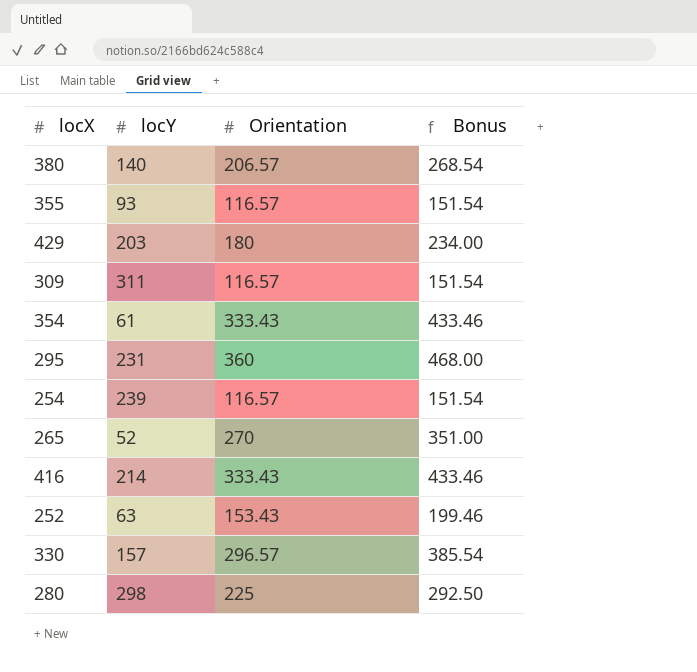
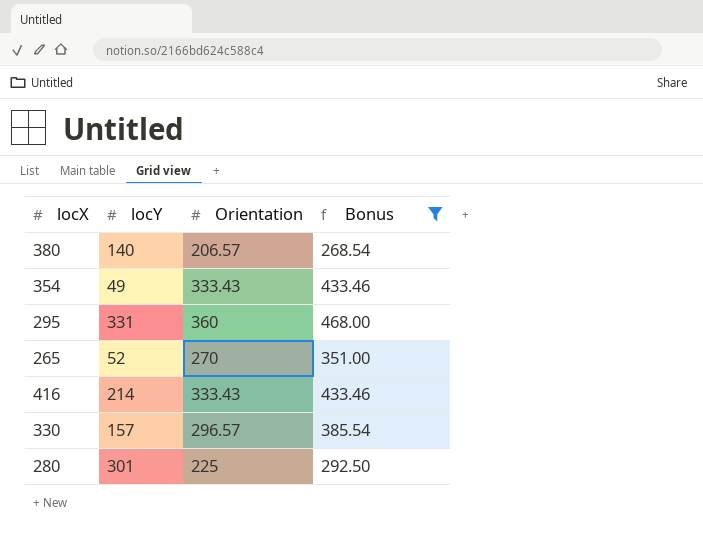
filter: none -> Bonus >= 268.54
354 | locY: 61 -> 49
295 | locY: 231 -> 331
280 | locY: 298 -> 301

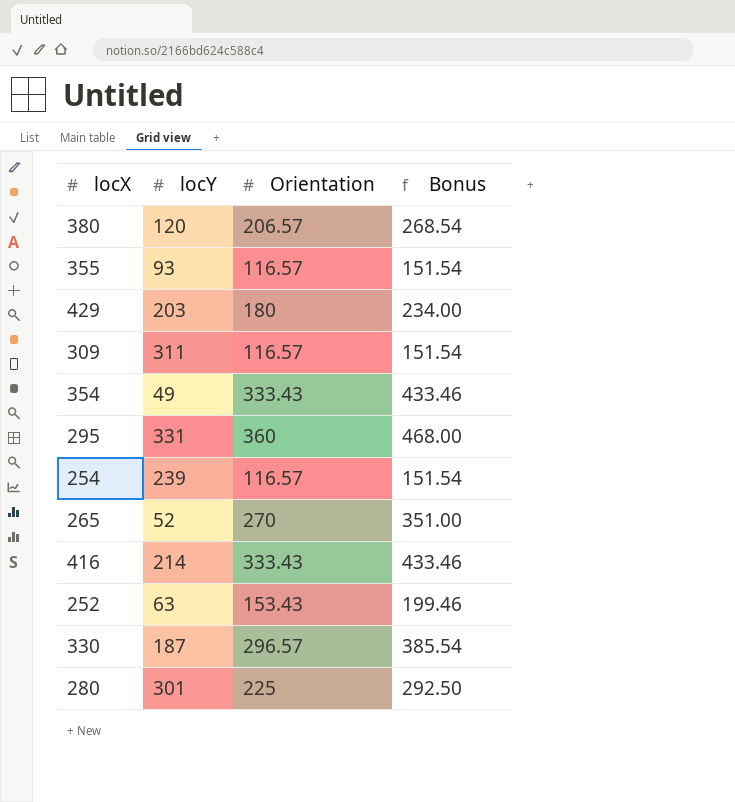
filter: Bonus >= 268.54 -> none
380 | locY: 140 -> 120
330 | locY: 157 -> 187

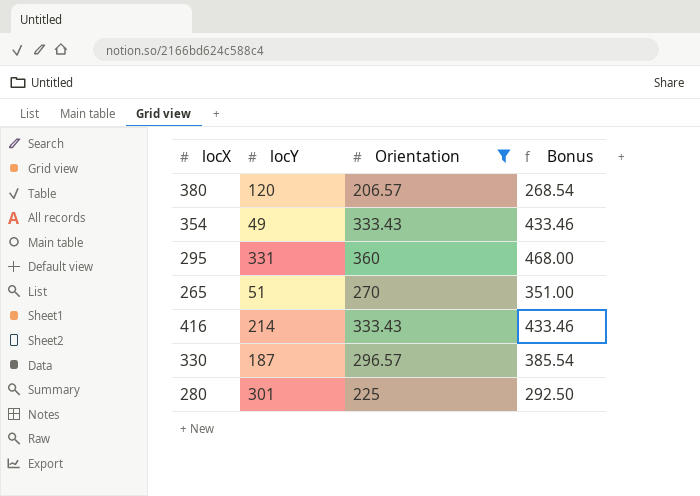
filter: none -> Orientation >= 206.57
265 | locY: 52 -> 51

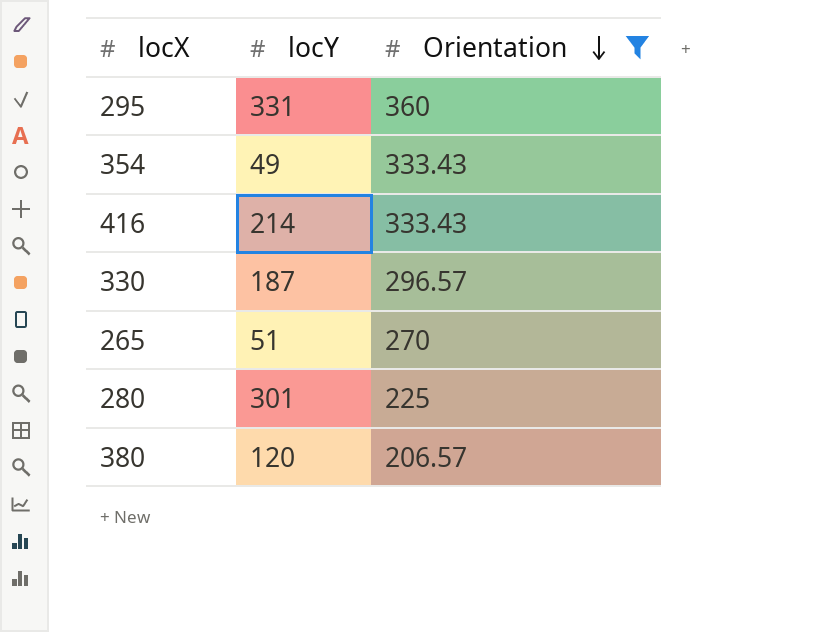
row order: none -> Orientation descending
column Bonus | formula: [Orientation] * 1.3 -> none

